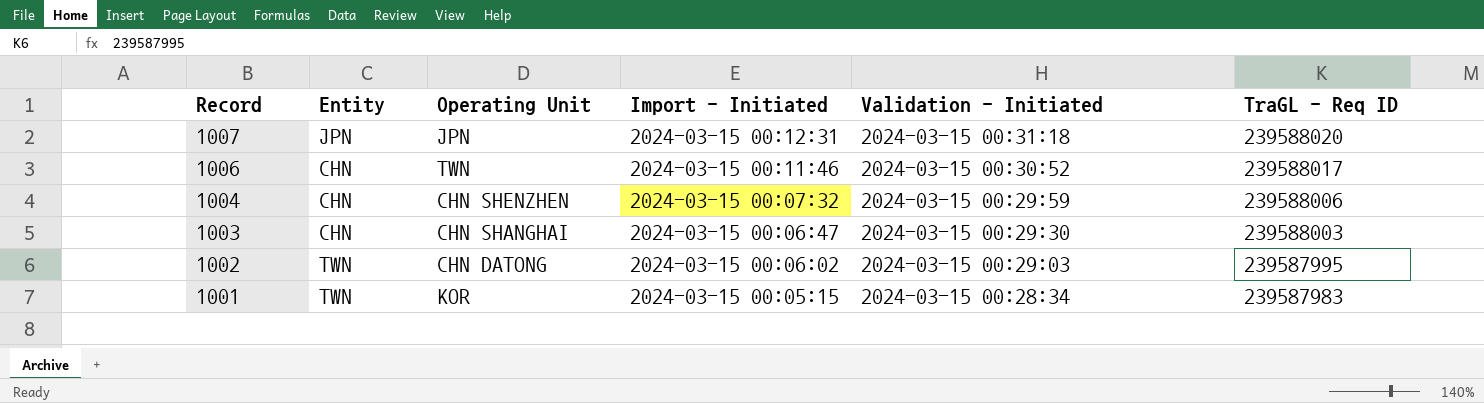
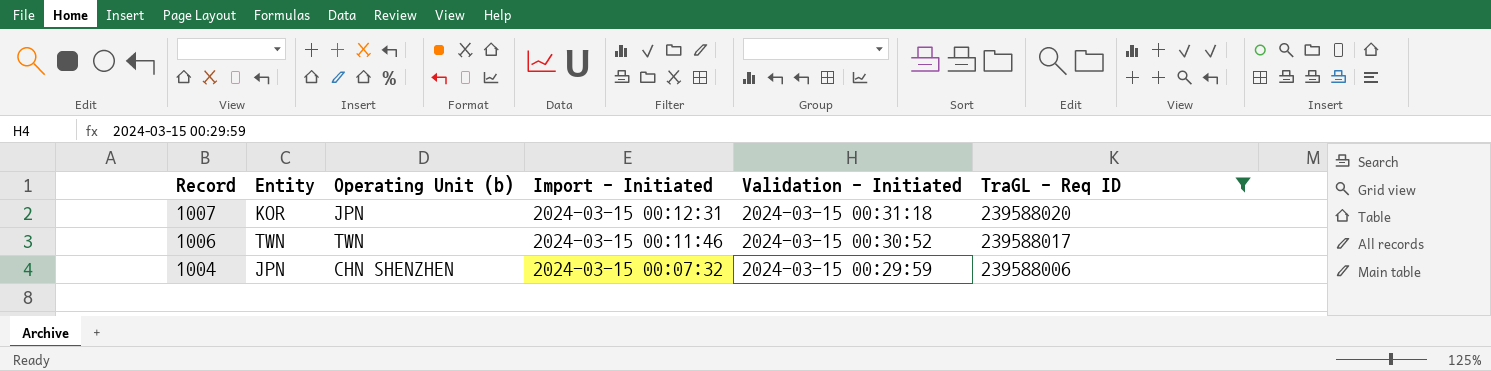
filter: none -> TraGL - Req ID >= 239588006
column name: Operating Unit -> Operating Unit (b)
1007 | Entity: JPN -> KOR
1006 | Entity: CHN -> TWN
1004 | Entity: CHN -> JPN

